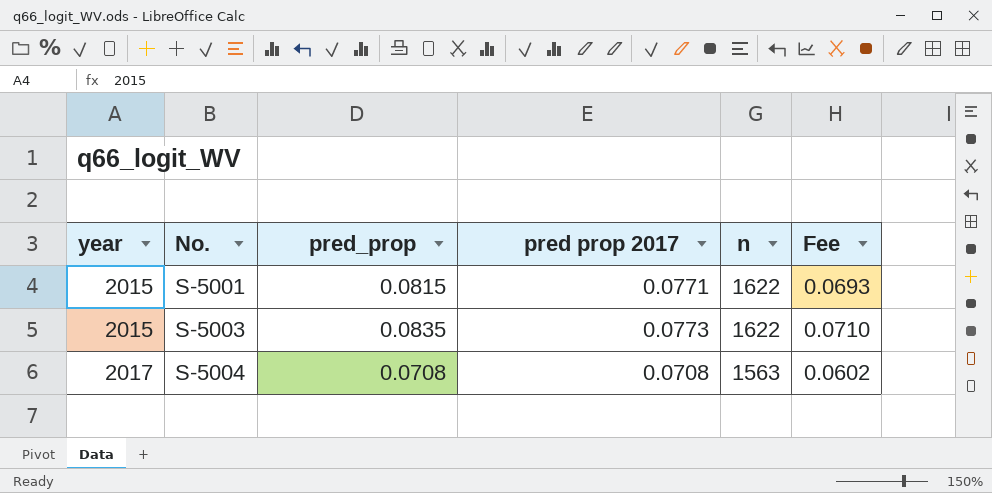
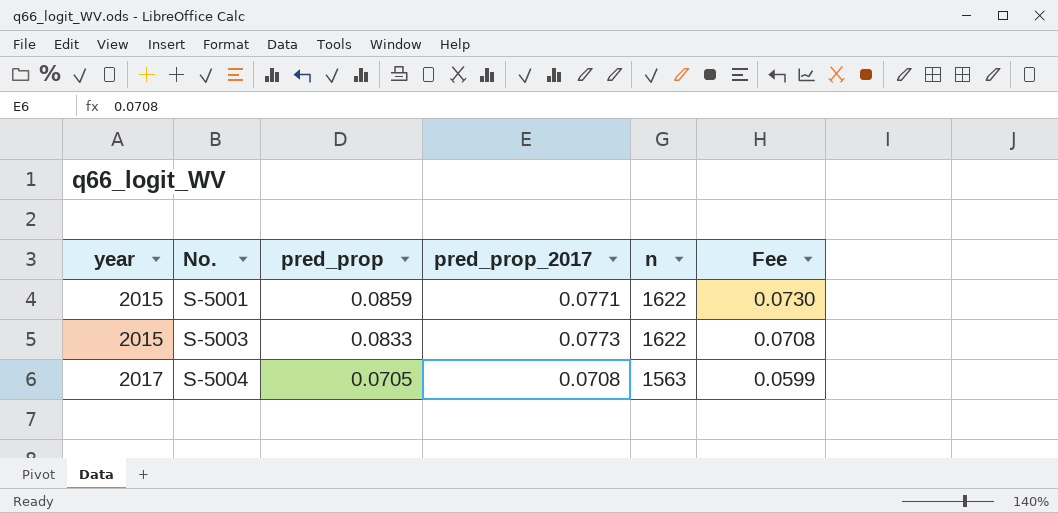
column name: pred prop 2017 -> pred_prop_2017
S-5001 | pred_prop: 0.0815 -> 0.0859
S-5001 | Fee: 0.0693 -> 0.0730
S-5003 | pred_prop: 0.0835 -> 0.0833
S-5003 | Fee: 0.0710 -> 0.0708
S-5004 | pred_prop: 0.0708 -> 0.0705
S-5004 | Fee: 0.0602 -> 0.0599

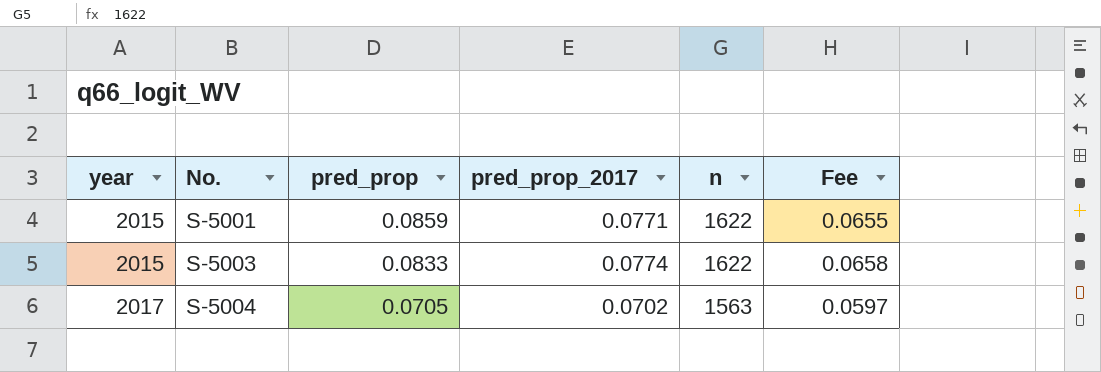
column Fee | formula: [pred_prop] * 0.85 -> [pred_prop_2017] * 0.85
S-5003 | pred_prop_2017: 0.0773 -> 0.0774
S-5004 | pred_prop_2017: 0.0708 -> 0.0702

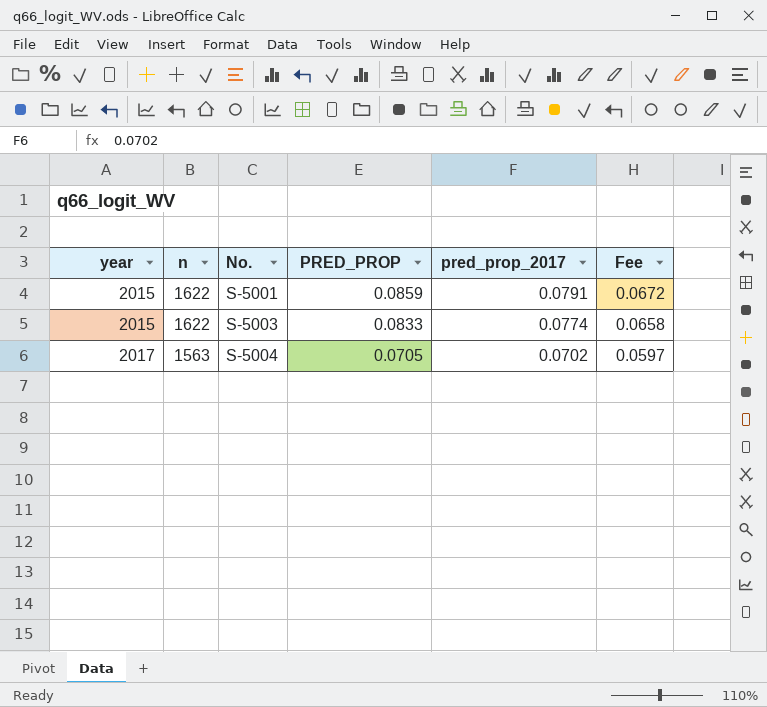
column n | position: 5 -> 2
column name: pred_prop -> PRED_PROP
S-5001 | pred_prop_2017: 0.0771 -> 0.0791
S-5001 | Fee: 0.0655 -> 0.0672

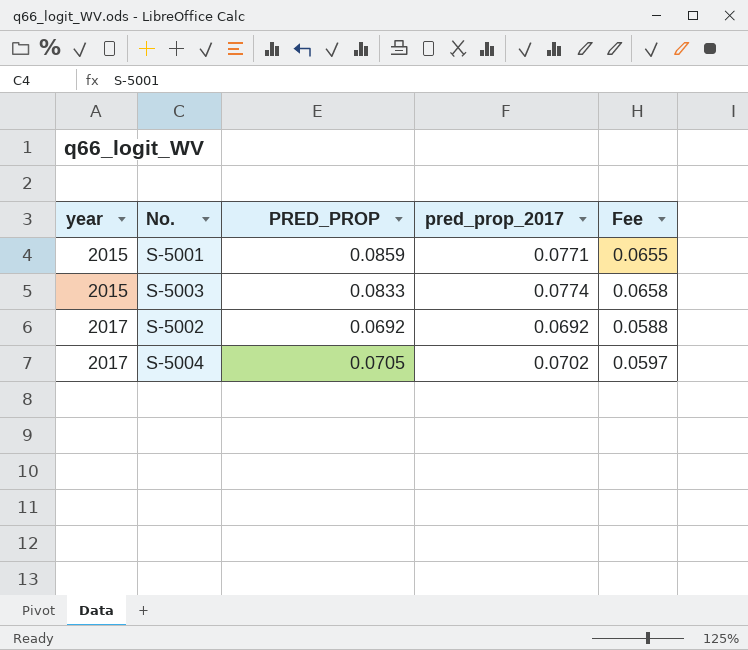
column n | position: 2 -> none
S-5001 | pred_prop_2017: 0.0791 -> 0.0771
S-5001 | Fee: 0.0672 -> 0.0655
row S-5002: none -> 2017 | 0.0692 | 0.0692 | 0.0588

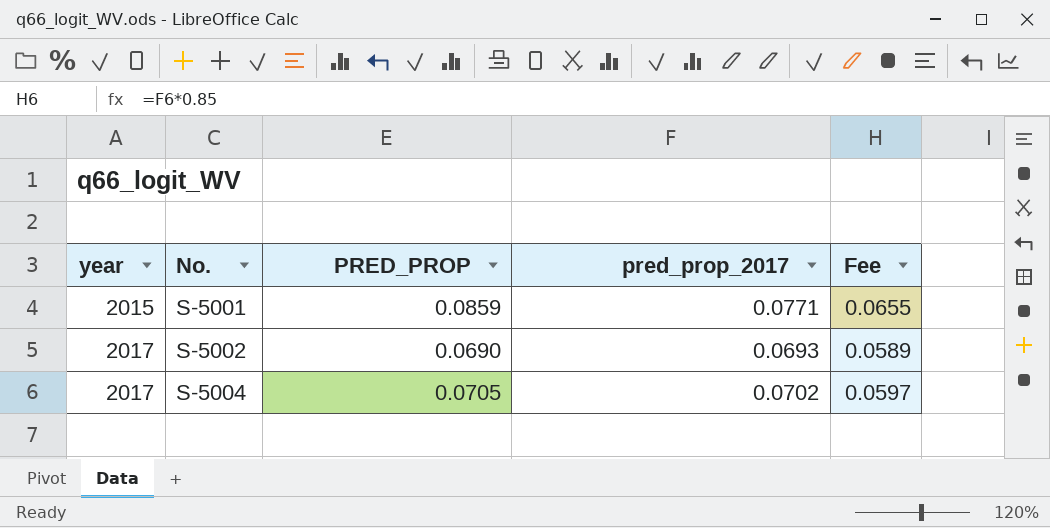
row S-5003: 2015 | 0.0833 | 0.0774 | 0.0658 -> none
S-5002 | PRED_PROP: 0.0692 -> 0.0690
S-5002 | pred_prop_2017: 0.0692 -> 0.0693
S-5002 | Fee: 0.0588 -> 0.0589

